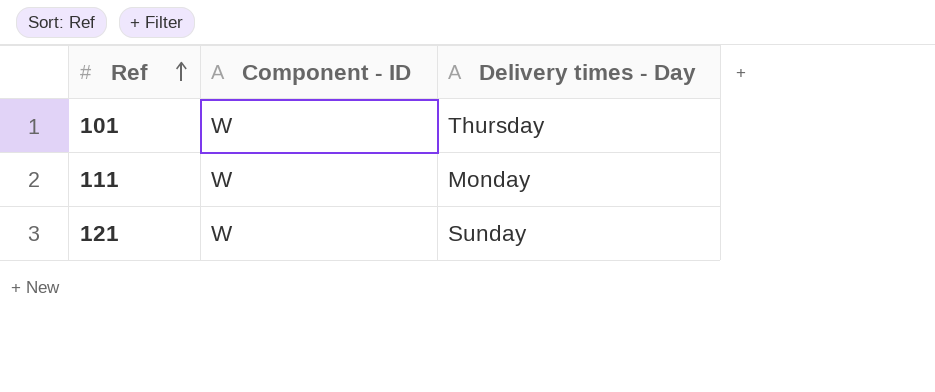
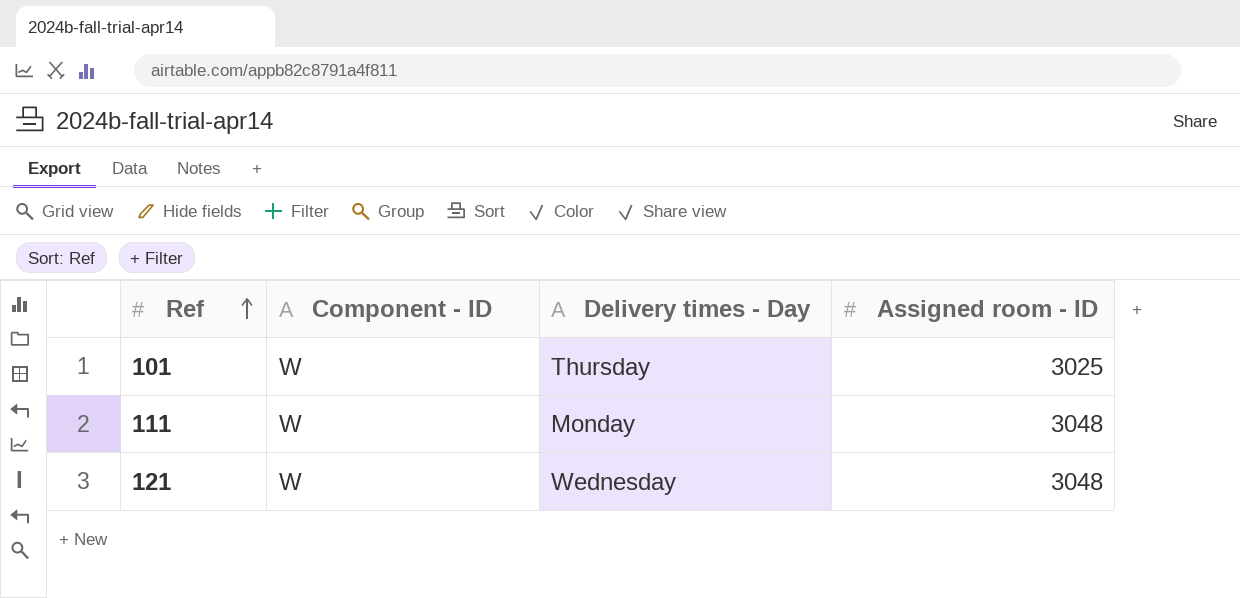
column Assigned room - ID | position: none -> 4
121 | Delivery times - Day: Sunday -> Wednesday

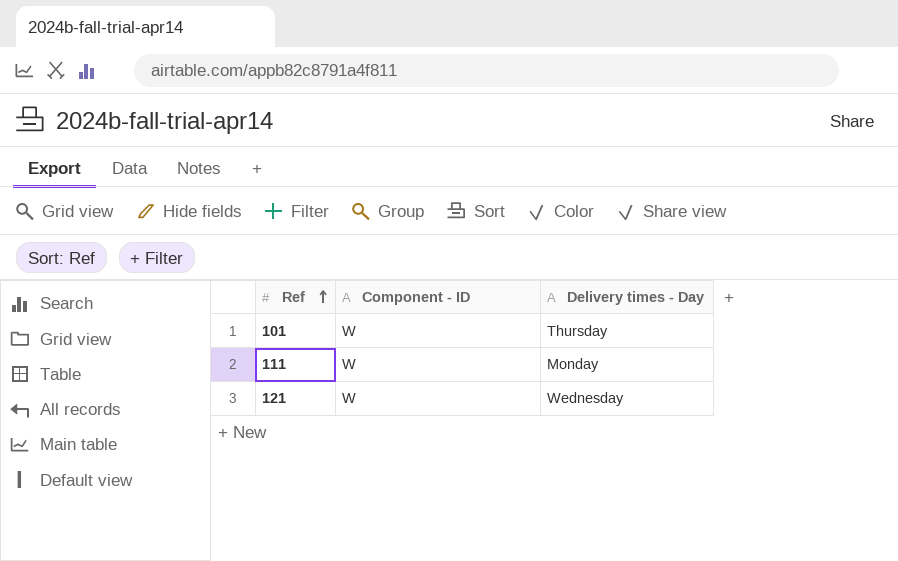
column Assigned room - ID | position: 4 -> none

